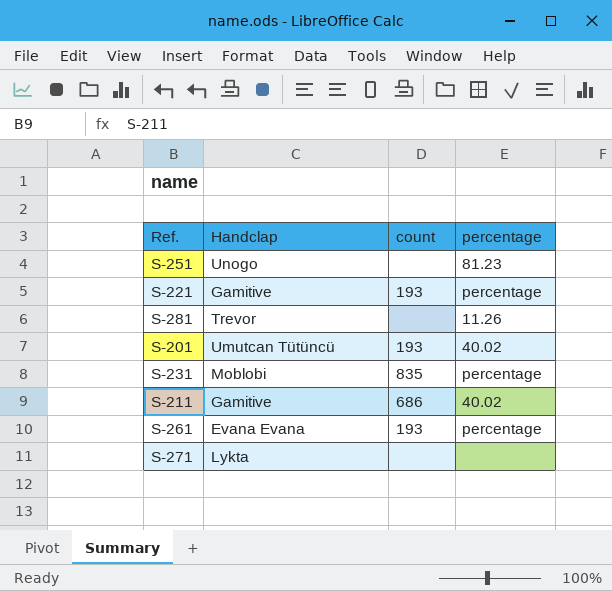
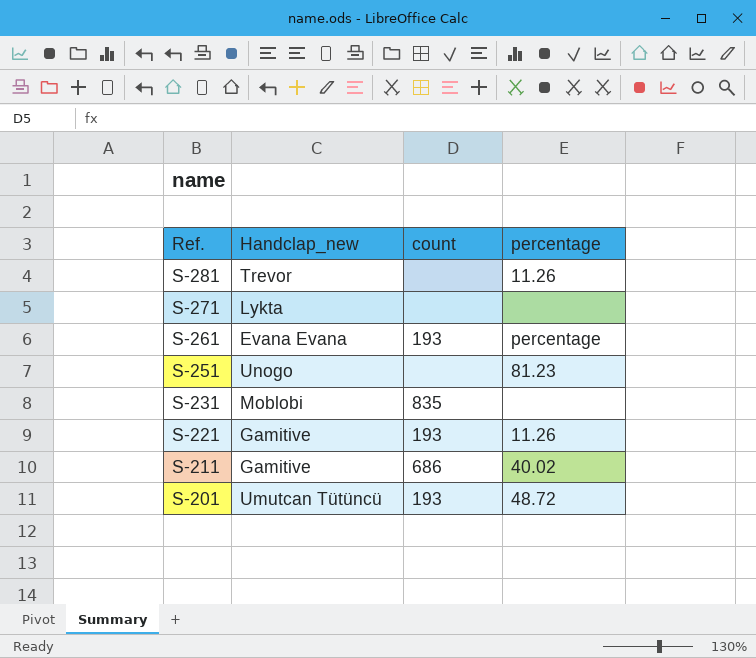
row order: none -> Ref. descending
column name: Handclap -> Handclap_new
S-231 | percentage: percentage -> none
S-221 | percentage: percentage -> 11.26
S-201 | percentage: 40.02 -> 48.72

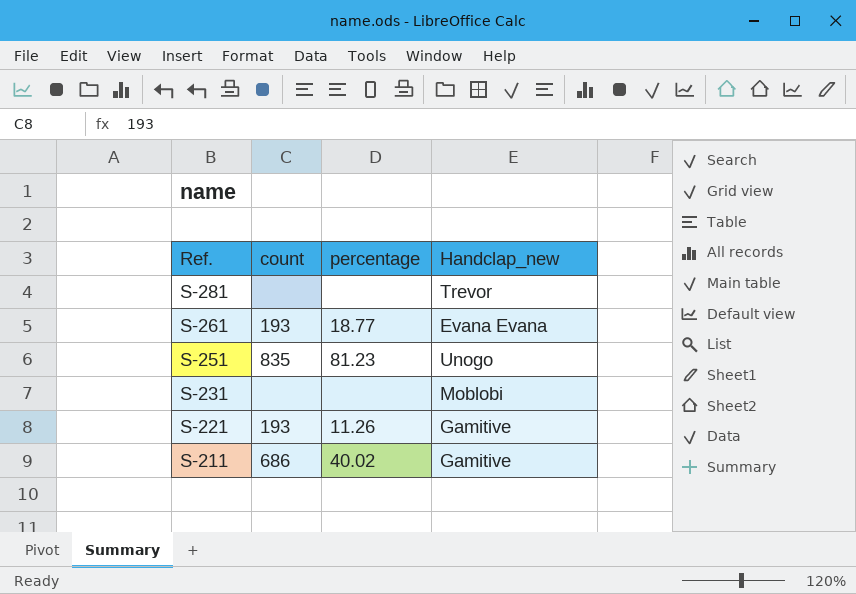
column Handclap_new | position: 2 -> 4
row S-271: Lykta | none | none -> none
row S-201: Umutcan Tütüncü | 193 | 48.72 -> none
S-281 | percentage: 11.26 -> none
S-261 | percentage: percentage -> 18.77
S-251 | count: none -> 835
S-231 | count: 835 -> none

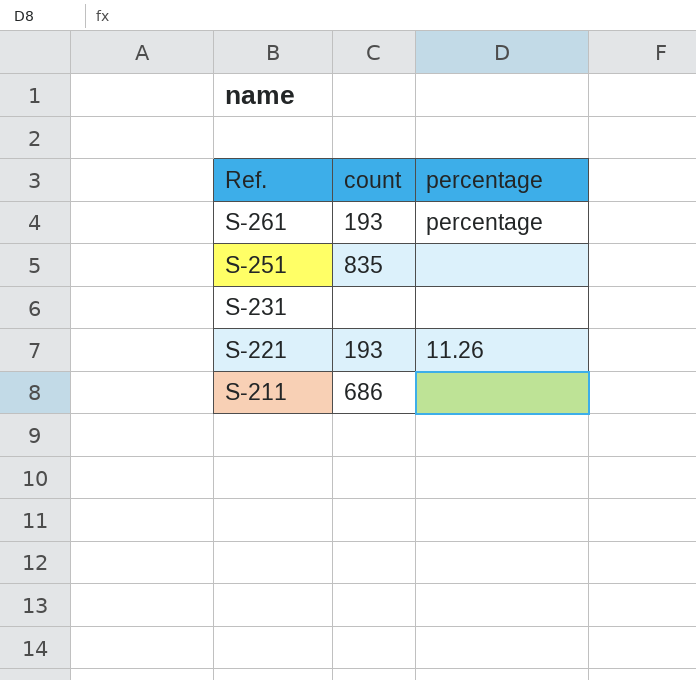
column Handclap_new | position: 4 -> none
row S-281: none | none | Trevor -> none
S-261 | percentage: 18.77 -> percentage
S-251 | percentage: 81.23 -> none
S-211 | percentage: 40.02 -> none

